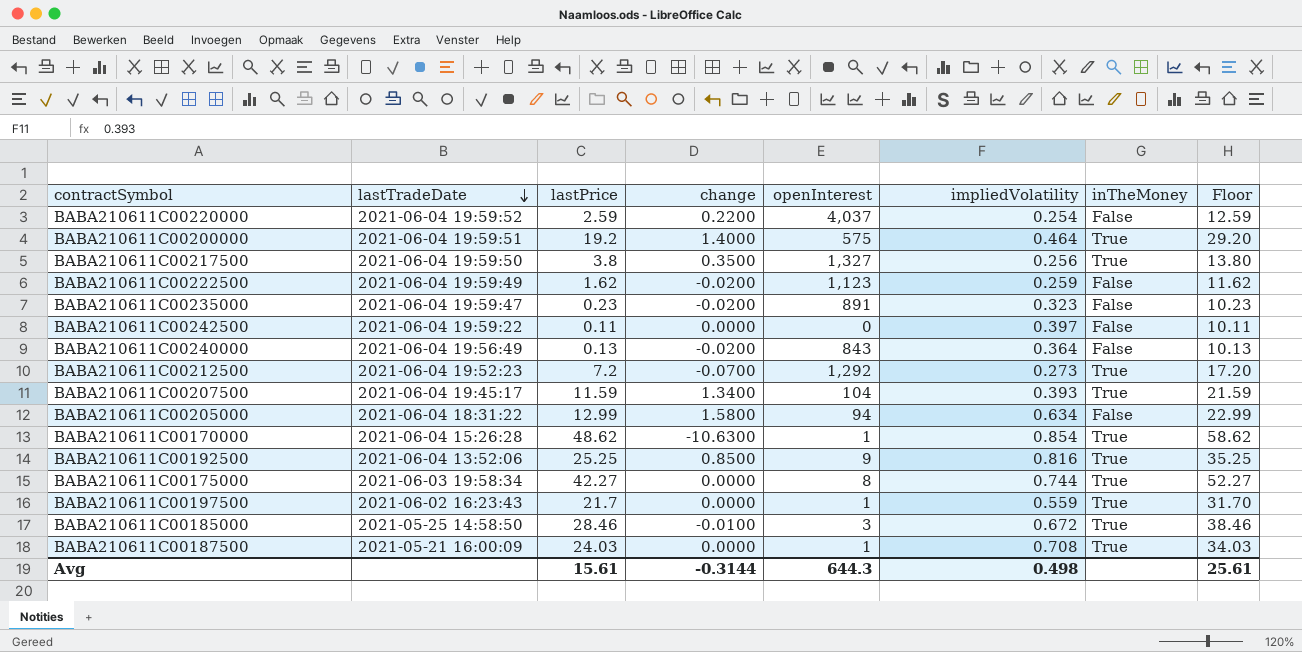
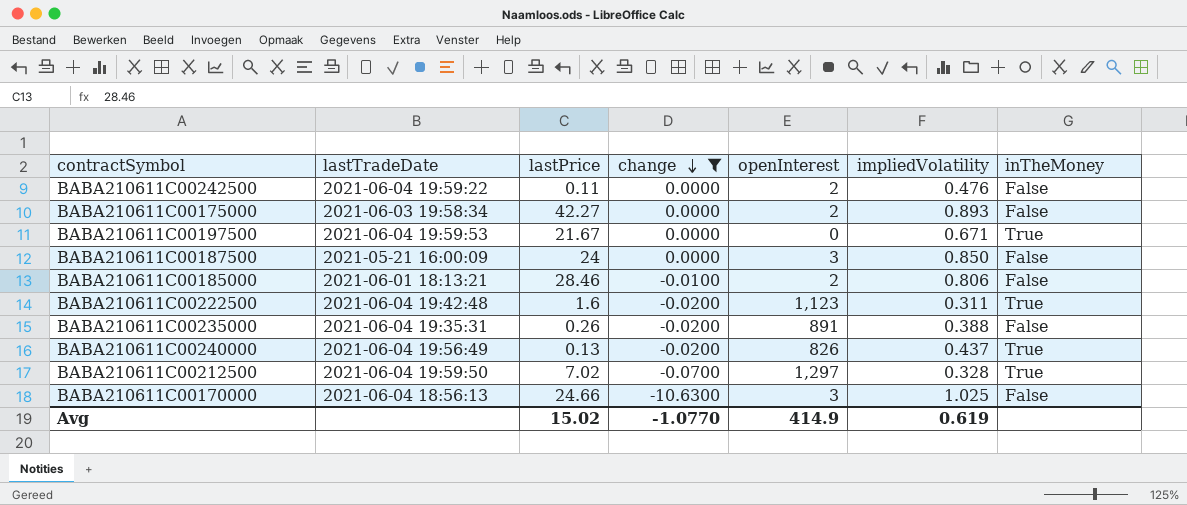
filter: none -> change <= 0.0000
row order: lastTradeDate descending -> change descending
column Floor | formula: [lastPrice] + 10 -> none
BABA210611C00242500 | openInterest: 0 -> 2
BABA210611C00242500 | impliedVolatility: 0.397 -> 0.476
BABA210611C00175000 | openInterest: 8 -> 2
BABA210611C00175000 | impliedVolatility: 0.744 -> 0.893
BABA210611C00175000 | inTheMoney: True -> False
BABA210611C00197500 | lastTradeDate: 2021-06-02 16:23:43 -> 2021-06-04 19:59:53
BABA210611C00197500 | lastPrice: 21.7 -> 21.67
BABA210611C00197500 | openInterest: 1 -> 0
BABA210611C00197500 | impliedVolatility: 0.559 -> 0.671
BABA210611C00187500 | lastPrice: 24.03 -> 24
BABA210611C00187500 | openInterest: 1 -> 3
BABA210611C00187500 | impliedVolatility: 0.708 -> 0.850
BABA210611C00187500 | inTheMoney: True -> False
BABA210611C00185000 | lastTradeDate: 2021-05-25 14:58:50 -> 2021-06-01 18:13:21
BABA210611C00185000 | openInterest: 3 -> 2
BABA210611C00185000 | impliedVolatility: 0.672 -> 0.806
BABA210611C00185000 | inTheMoney: True -> False
BABA210611C00222500 | lastTradeDate: 2021-06-04 19:59:49 -> 2021-06-04 19:42:48
BABA210611C00222500 | lastPrice: 1.62 -> 1.6
BABA210611C00222500 | impliedVolatility: 0.259 -> 0.311
BABA210611C00222500 | inTheMoney: False -> True
BABA210611C00235000 | lastTradeDate: 2021-06-04 19:59:47 -> 2021-06-04 19:35:31
BABA210611C00235000 | lastPrice: 0.23 -> 0.26
BABA210611C00235000 | impliedVolatility: 0.323 -> 0.388
BABA210611C00240000 | openInterest: 843 -> 826
BABA210611C00240000 | impliedVolatility: 0.364 -> 0.437
BABA210611C00240000 | inTheMoney: False -> True
BABA210611C00212500 | lastTradeDate: 2021-06-04 19:52:23 -> 2021-06-04 19:59:50
BABA210611C00212500 | lastPrice: 7.2 -> 7.02
BABA210611C00212500 | openInterest: 1,292 -> 1,297
BABA210611C00212500 | impliedVolatility: 0.273 -> 0.328
BABA210611C00170000 | lastTradeDate: 2021-06-04 15:26:28 -> 2021-06-04 18:56:13
BABA210611C00170000 | lastPrice: 48.62 -> 24.66
BABA210611C00170000 | openInterest: 1 -> 3
BABA210611C00170000 | impliedVolatility: 0.854 -> 1.025
BABA210611C00170000 | inTheMoney: True -> False
Avg | lastPrice: 15.61 -> 15.02
Avg | change: -0.3144 -> -1.0770
Avg | openInterest: 644.3 -> 414.9
Avg | impliedVolatility: 0.498 -> 0.619

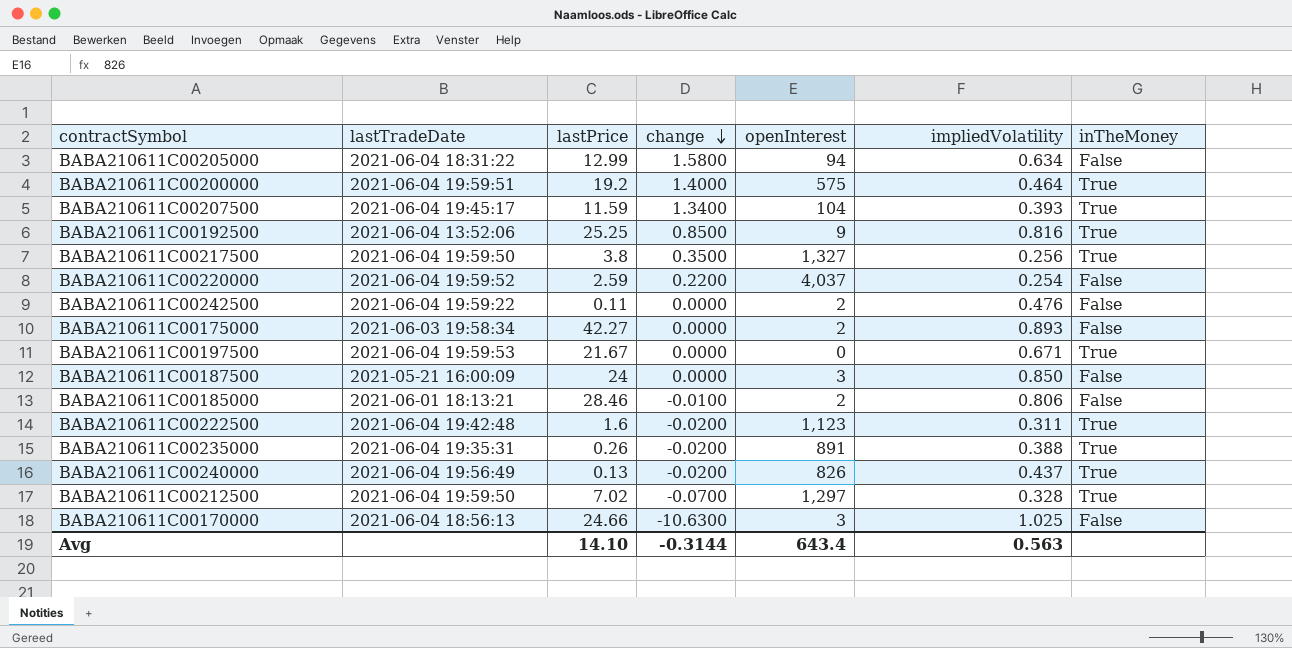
filter: change <= 0.0000 -> none
BABA210611C00235000 | inTheMoney: False -> True
Avg | lastPrice: 15.02 -> 14.10
Avg | change: -1.0770 -> -0.3144
Avg | openInterest: 414.9 -> 643.4
Avg | impliedVolatility: 0.619 -> 0.563

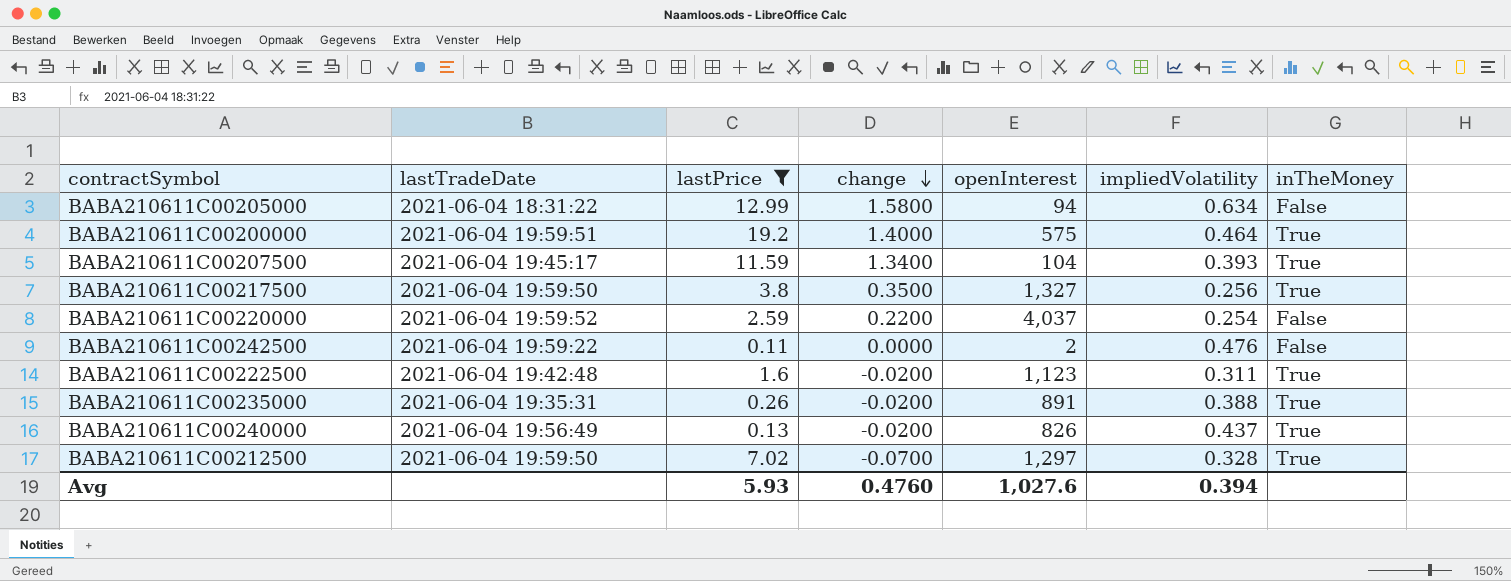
filter: none -> lastPrice <= 19.2
Avg | lastPrice: 14.10 -> 5.93
Avg | change: -0.3144 -> 0.4760
Avg | openInterest: 643.4 -> 1,027.6
Avg | impliedVolatility: 0.563 -> 0.394

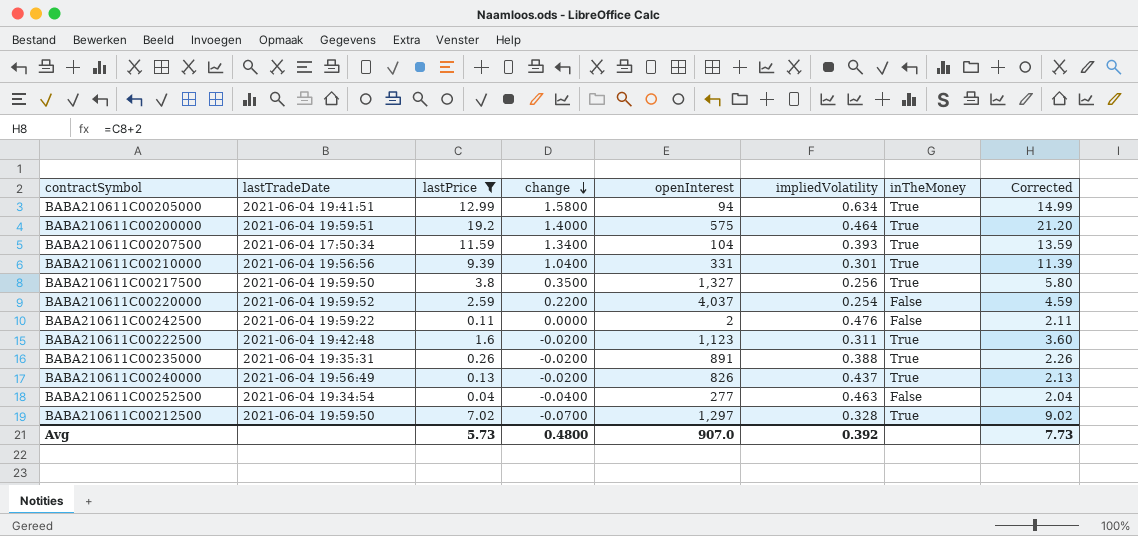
column Corrected | formula: none -> [lastPrice] + 2
BABA210611C00205000 | lastTradeDate: 2021-06-04 18:31:22 -> 2021-06-04 19:41:51
BABA210611C00205000 | inTheMoney: False -> True
BABA210611C00207500 | lastTradeDate: 2021-06-04 19:45:17 -> 2021-06-04 17:50:34
row BABA210611C00210000: none -> 2021-06-04 19:56:56 | 9.39 | 1.0400 | 331 | 0.301 | True | 11.39
row BABA210611C00252500: none -> 2021-06-04 19:34:54 | 0.04 | -0.0400 | 277 | 0.463 | False | 2.04
Avg | lastPrice: 5.93 -> 5.73
Avg | change: 0.4760 -> 0.4800
Avg | openInterest: 1,027.6 -> 907.0
Avg | impliedVolatility: 0.394 -> 0.392

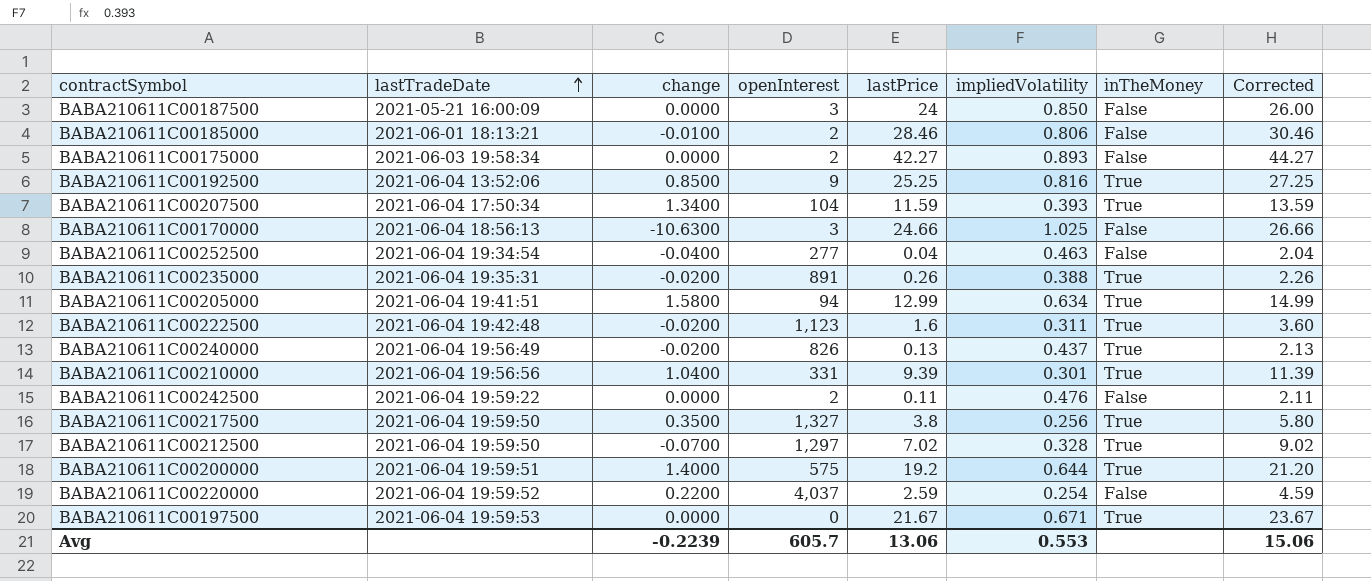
filter: lastPrice <= 19.2 -> none
row order: change descending -> lastTradeDate ascending
column lastPrice | position: 3 -> 5
BABA210611C00200000 | impliedVolatility: 0.464 -> 0.644
Avg | change: 0.4800 -> -0.2239
Avg | openInterest: 907.0 -> 605.7
Avg | lastPrice: 5.73 -> 13.06
Avg | impliedVolatility: 0.392 -> 0.553
Avg | Corrected: 7.73 -> 15.06

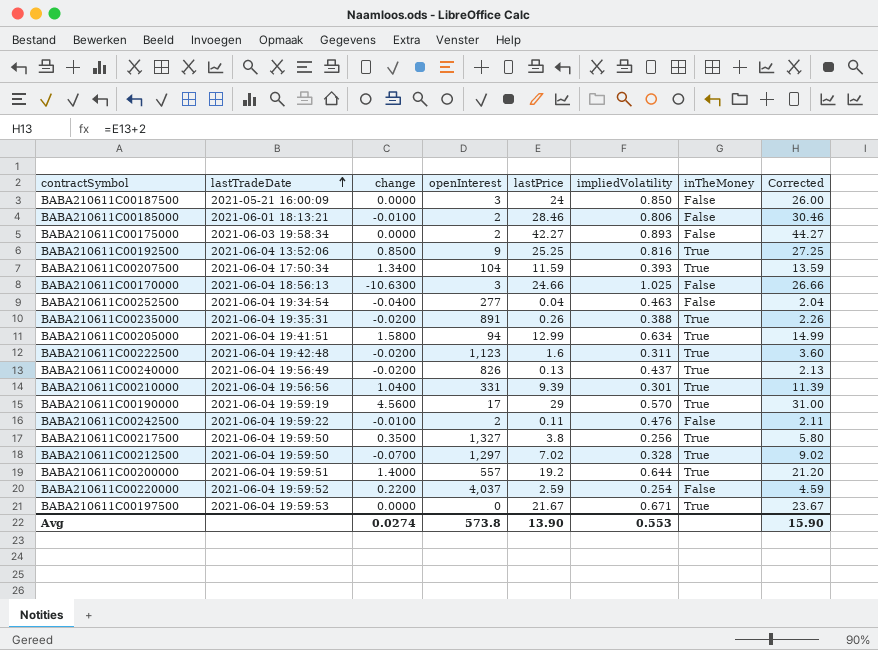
row BABA210611C00190000: none -> 2021-06-04 19:59:19 | 4.5600 | 17 | 29 | 0.570 | True | 31.00
BABA210611C00242500 | change: 0.0000 -> -0.0100
BABA210611C00200000 | openInterest: 575 -> 557
Avg | change: -0.2239 -> 0.0274
Avg | openInterest: 605.7 -> 573.8
Avg | lastPrice: 13.06 -> 13.90
Avg | Corrected: 15.06 -> 15.90

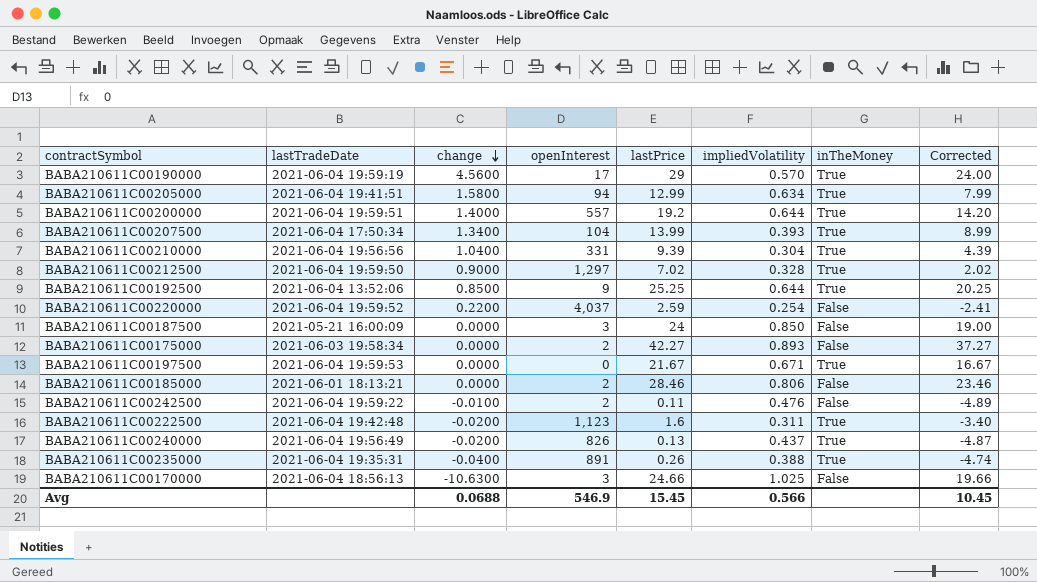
row order: lastTradeDate ascending -> change descending
column Corrected | formula: [lastPrice] + 2 -> [lastPrice] - 5
row BABA210611C00252500: 2021-06-04 19:34:54 | -0.0400 | 277 | 0.04 | 0.463 | False | 2.04 -> none
row BABA210611C00217500: 2021-06-04 19:59:50 | 0.3500 | 1,327 | 3.8 | 0.256 | True | 5.80 -> none
BABA210611C00207500 | lastPrice: 11.59 -> 13.99
BABA210611C00210000 | impliedVolatility: 0.301 -> 0.304
BABA210611C00212500 | change: -0.0700 -> 0.9000
BABA210611C00192500 | impliedVolatility: 0.816 -> 0.644
BABA210611C00185000 | change: -0.0100 -> 0.0000
BABA210611C00235000 | change: -0.0200 -> -0.0400
Avg | change: 0.0274 -> 0.0688
Avg | openInterest: 573.8 -> 546.9
Avg | lastPrice: 13.90 -> 15.45
Avg | impliedVolatility: 0.553 -> 0.566
Avg | Corrected: 15.90 -> 10.45

